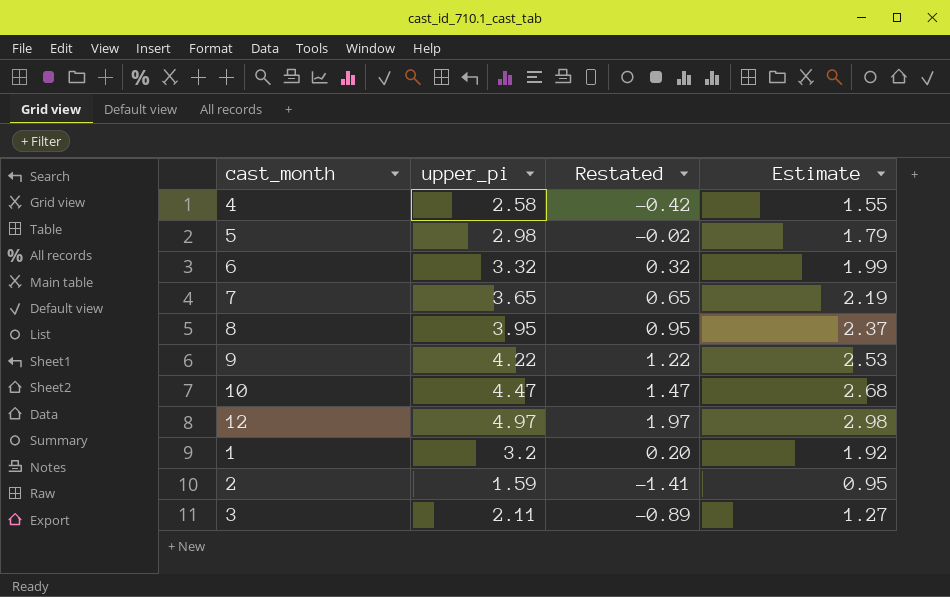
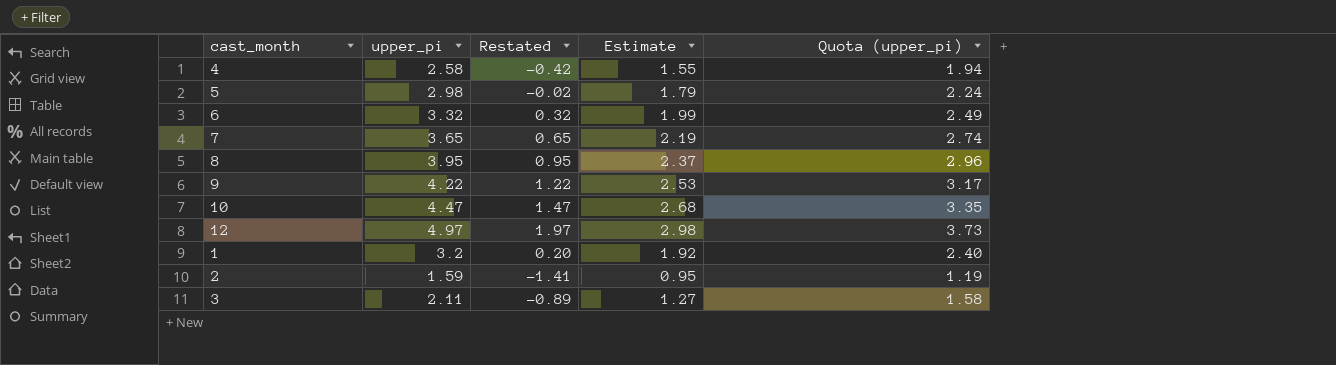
column Quota (upper_pi) | formula: none -> [upper_pi] * 0.75

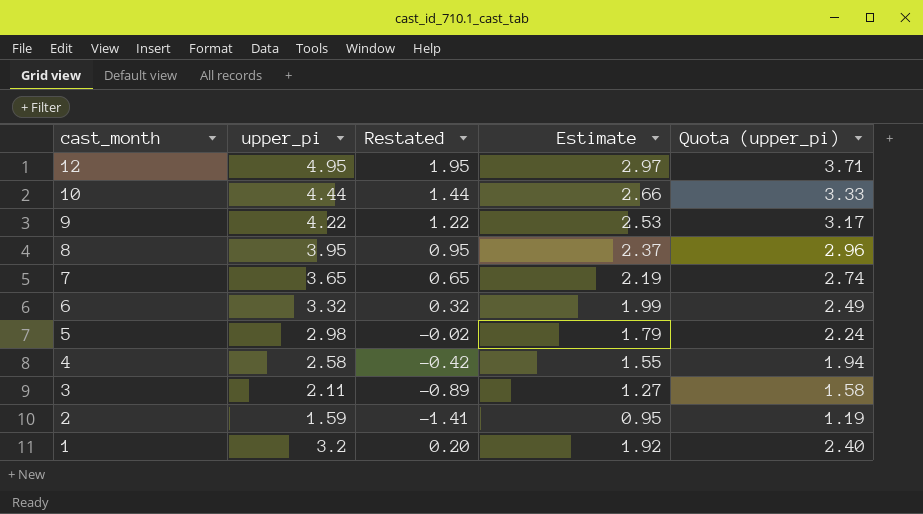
row order: none -> cast_month descending
12 | upper_pi: 4.97 -> 4.95
12 | Restated: 1.97 -> 1.95
12 | Estimate: 2.98 -> 2.97
12 | Quota (upper_pi): 3.73 -> 3.71
10 | upper_pi: 4.47 -> 4.44
10 | Restated: 1.47 -> 1.44
10 | Estimate: 2.68 -> 2.66
10 | Quota (upper_pi): 3.35 -> 3.33

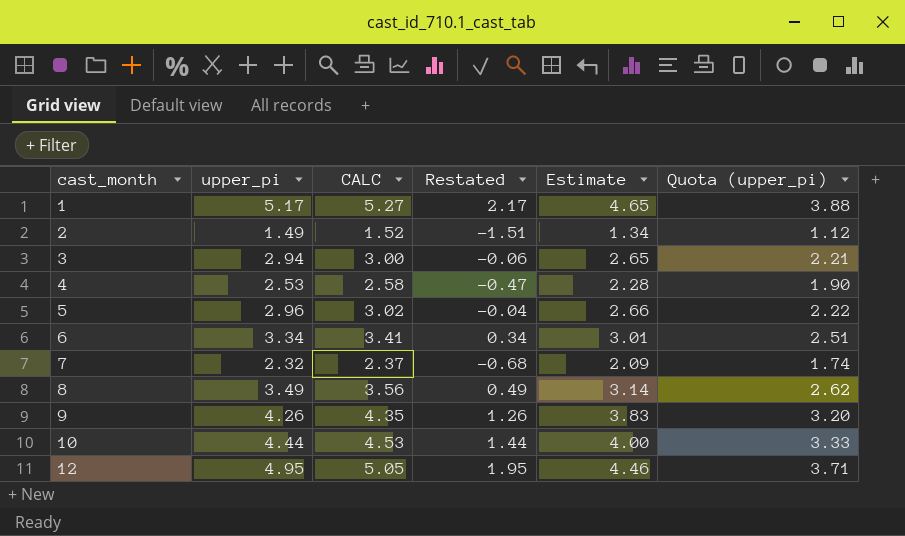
row order: cast_month descending -> cast_month ascending
column CALC | formula: none -> [upper_pi] * 1.02
column Estimate | formula: [upper_pi] * 0.6 -> [upper_pi] * 0.9
1 | upper_pi: 3.2 -> 5.17
1 | Restated: 0.20 -> 2.17
1 | Quota (upper_pi): 2.40 -> 3.88
2 | upper_pi: 1.59 -> 1.49
2 | Restated: -1.41 -> -1.51
2 | Quota (upper_pi): 1.19 -> 1.12
3 | upper_pi: 2.11 -> 2.94
3 | Restated: -0.89 -> -0.06
3 | Quota (upper_pi): 1.58 -> 2.21
4 | upper_pi: 2.58 -> 2.53
4 | Restated: -0.42 -> -0.47
4 | Quota (upper_pi): 1.94 -> 1.90
5 | upper_pi: 2.98 -> 2.96
5 | Restated: -0.02 -> -0.04
5 | Quota (upper_pi): 2.24 -> 2.22
6 | upper_pi: 3.32 -> 3.34
6 | Restated: 0.32 -> 0.34
6 | Quota (upper_pi): 2.49 -> 2.51
7 | upper_pi: 3.65 -> 2.32
7 | Restated: 0.65 -> -0.68
7 | Quota (upper_pi): 2.74 -> 1.74
8 | upper_pi: 3.95 -> 3.49
8 | Restated: 0.95 -> 0.49
8 | Quota (upper_pi): 2.96 -> 2.62
9 | upper_pi: 4.22 -> 4.26
9 | Restated: 1.22 -> 1.26
9 | Quota (upper_pi): 3.17 -> 3.20

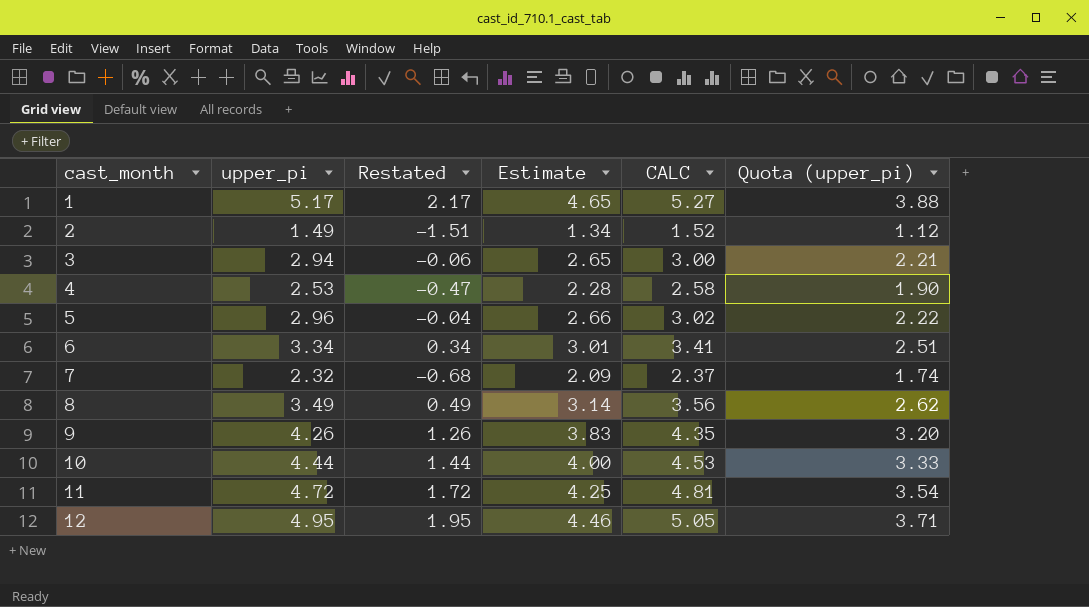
column CALC | position: 3 -> 5
row 11: none -> 4.72 | 1.72 | 4.25 | 4.81 | 3.54

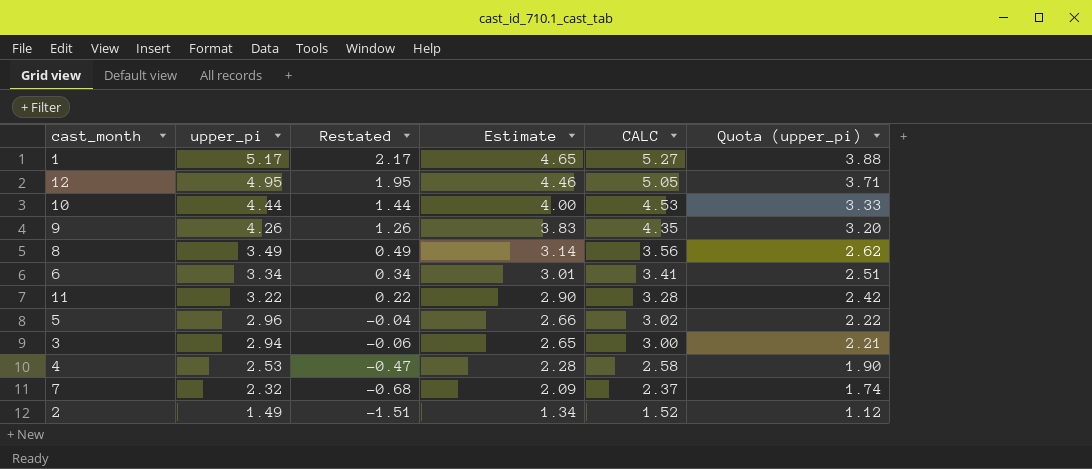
row order: cast_month ascending -> upper_pi descending
11 | upper_pi: 4.72 -> 3.22
11 | Restated: 1.72 -> 0.22
11 | Estimate: 4.25 -> 2.90
11 | CALC: 4.81 -> 3.28
11 | Quota (upper_pi): 3.54 -> 2.42

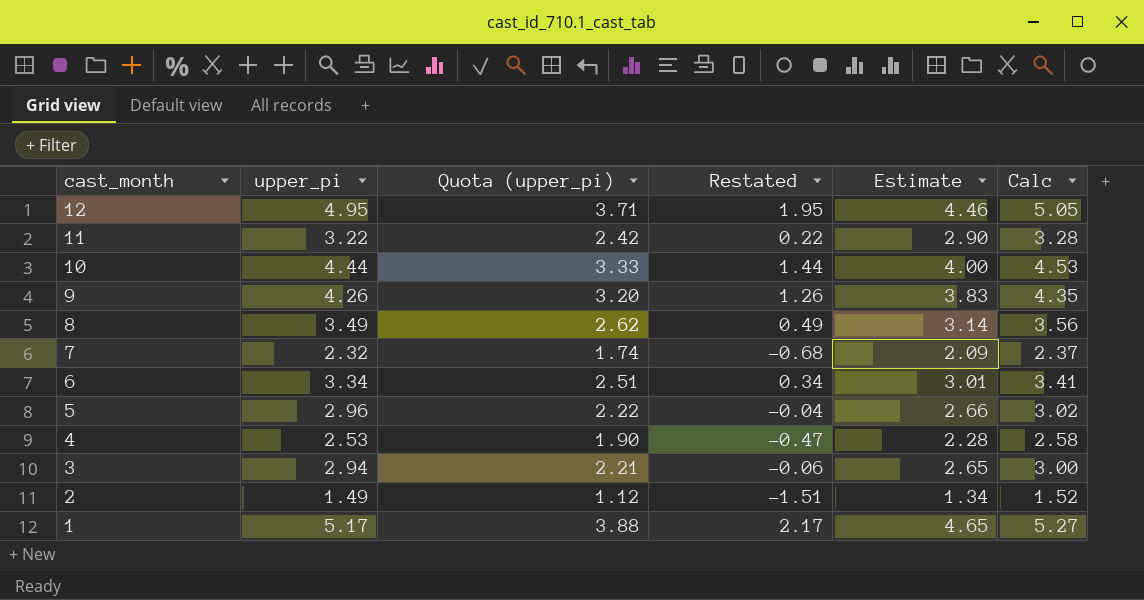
row order: upper_pi descending -> cast_month descending
column Quota (upper_pi) | position: 6 -> 3
column name: CALC -> Calc

